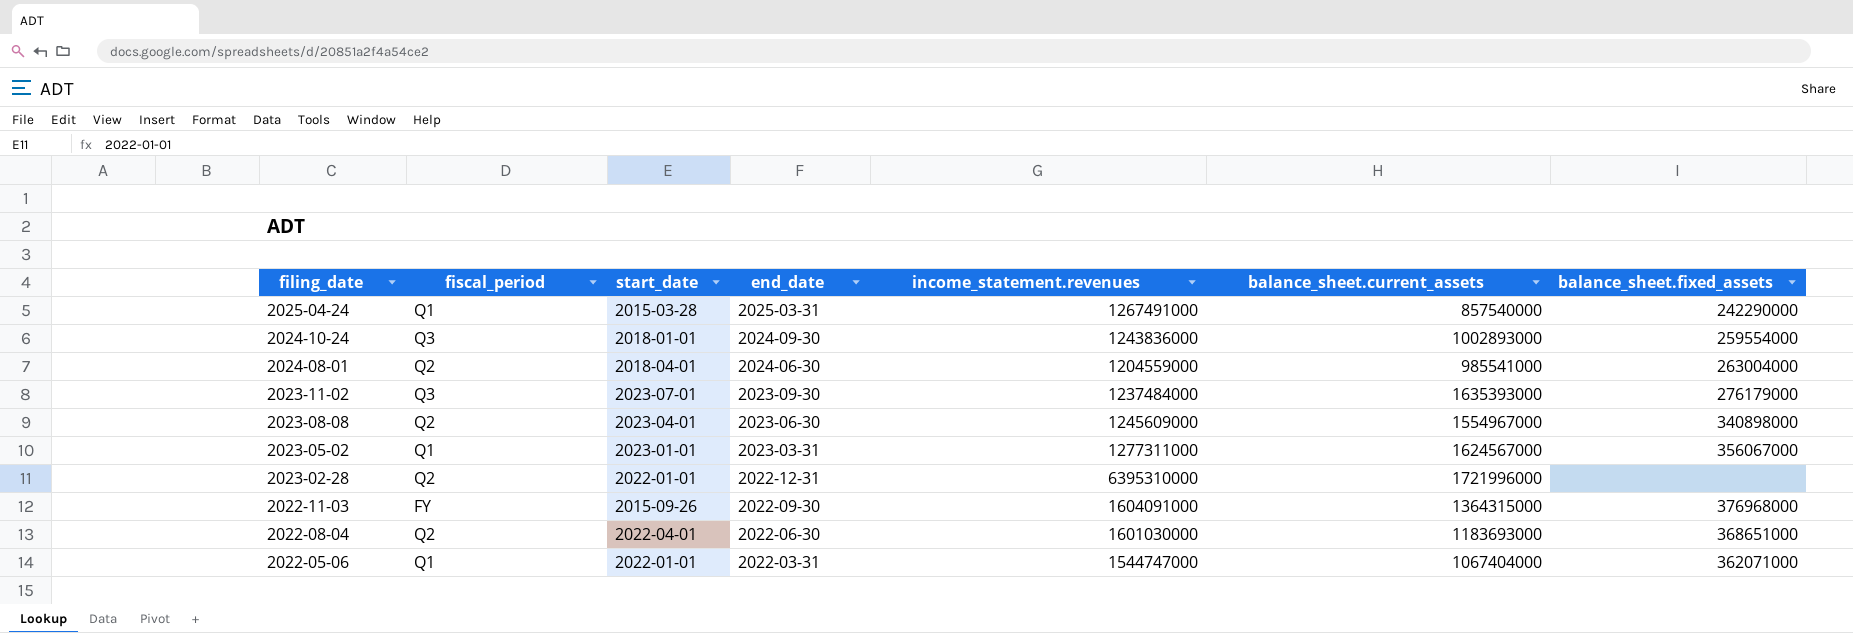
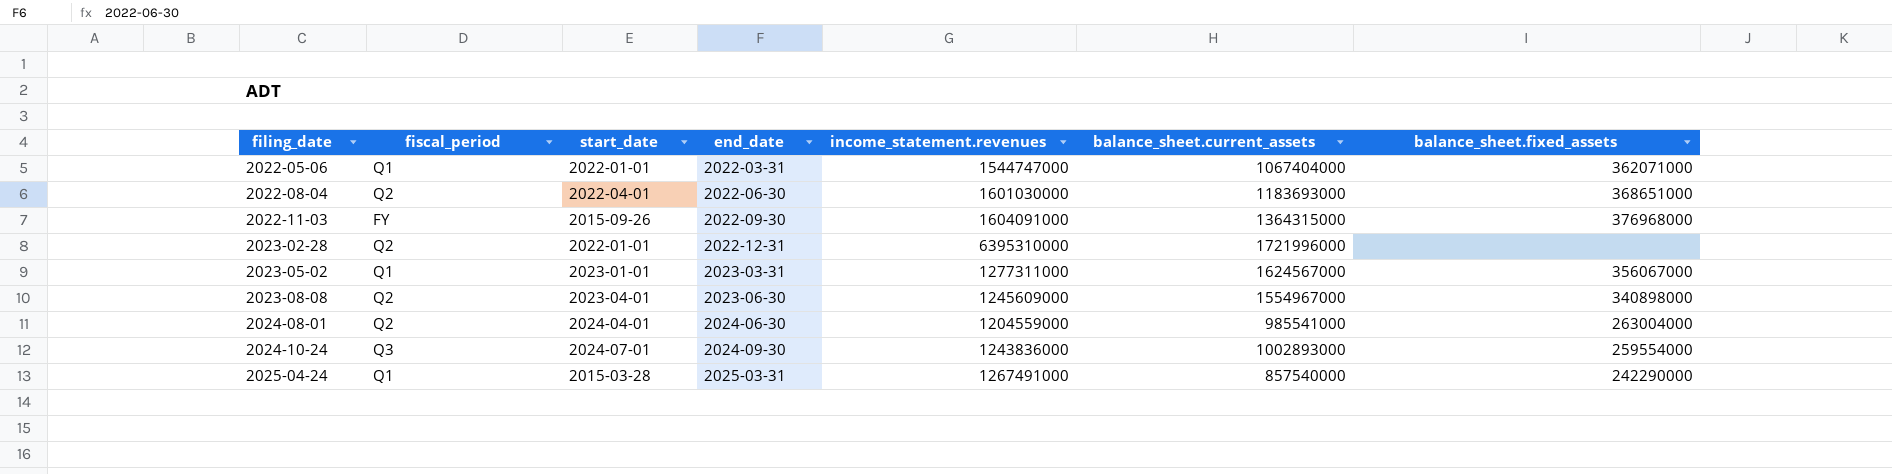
row order: filing_date descending -> filing_date ascending
row 2023-11-02: Q3 | 2023-07-01 | 2023-09-30 | 1237484000 | 1635393000 | 276179000 -> none
2024-08-01 | start_date: 2018-04-01 -> 2024-04-01
2024-10-24 | start_date: 2018-01-01 -> 2024-07-01

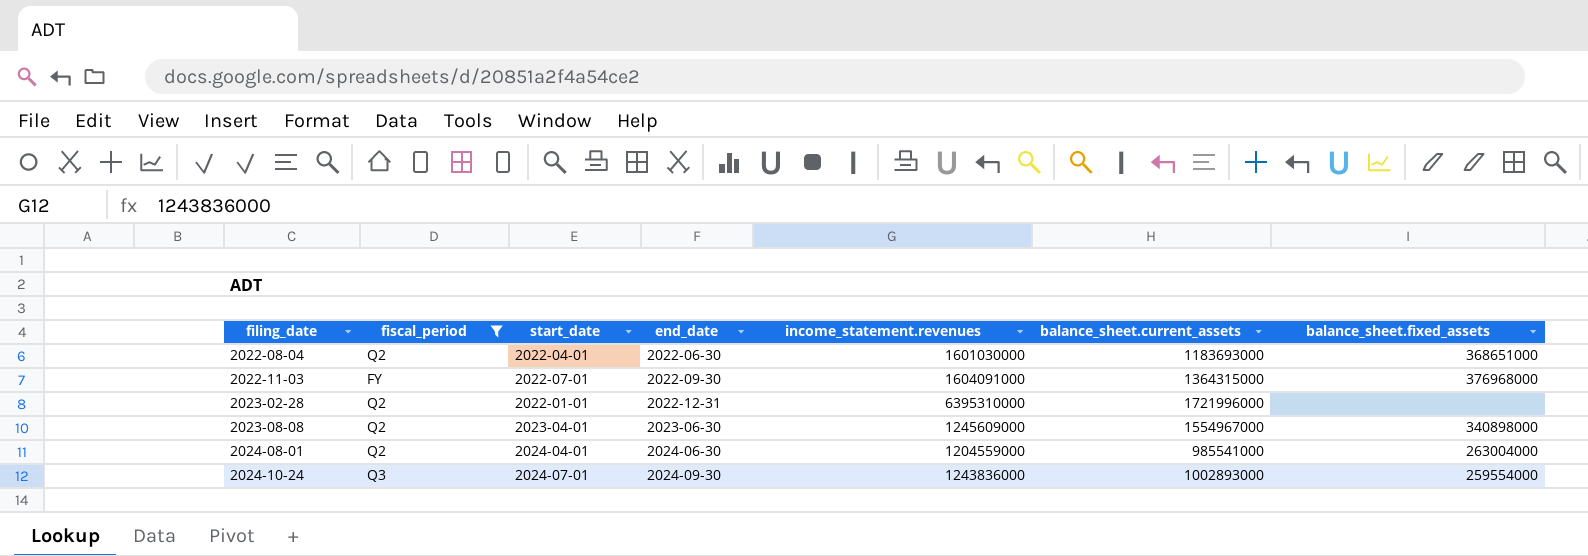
filter: none -> fiscal_period != Q1
2022-11-03 | start_date: 2015-09-26 -> 2022-07-01

